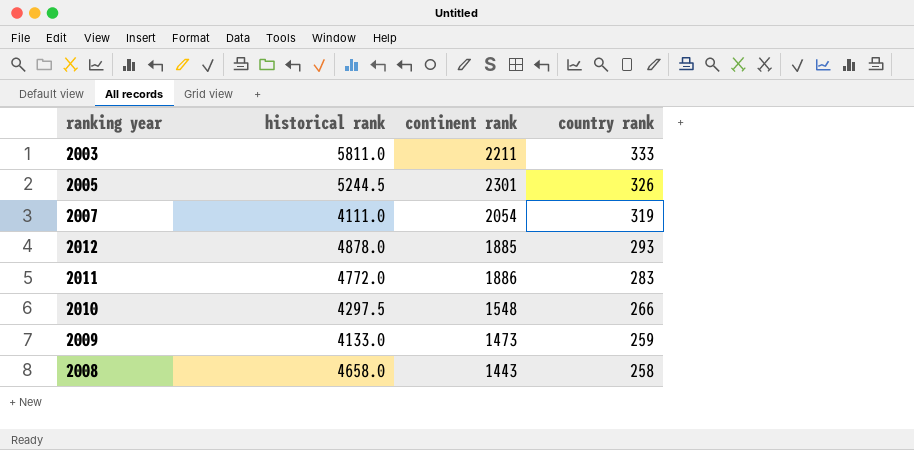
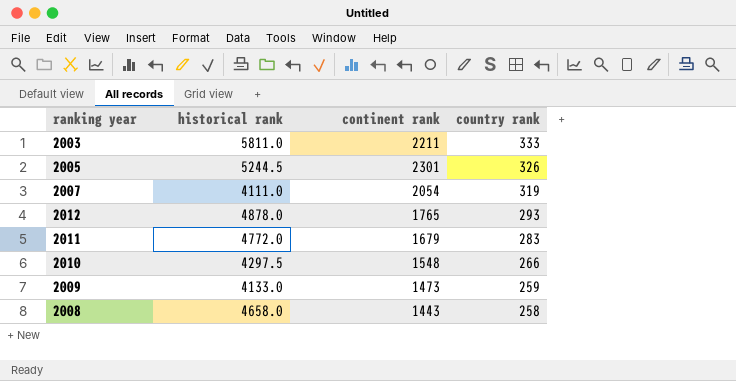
2012 | continent rank: 1885 -> 1765
2011 | continent rank: 1886 -> 1679

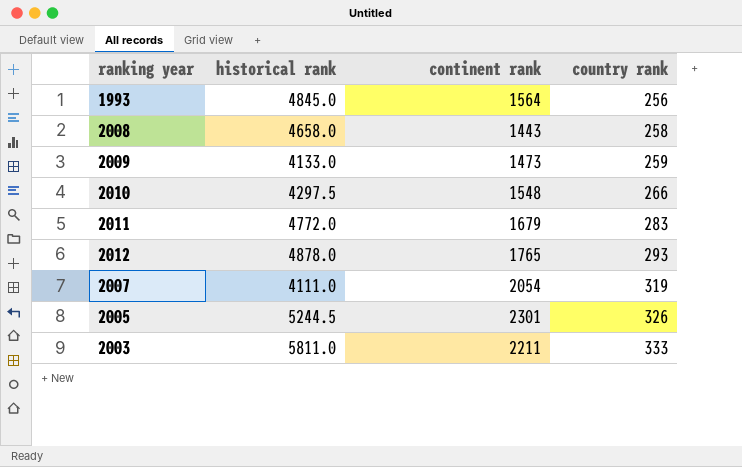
row order: country rank descending -> country rank ascending
row 1993: none -> 4845.0 | 1564 | 256

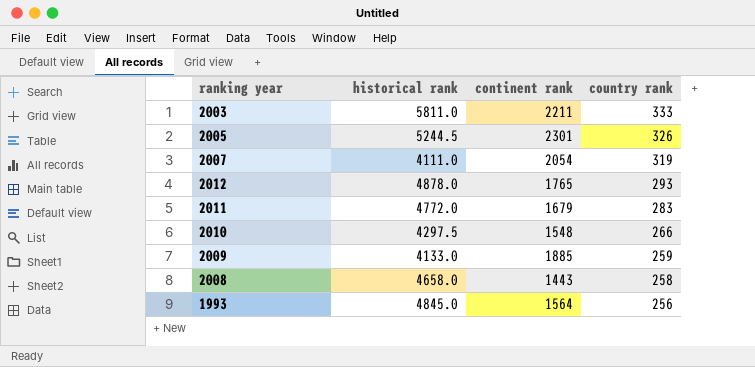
row order: country rank ascending -> country rank descending
2009 | continent rank: 1473 -> 1885

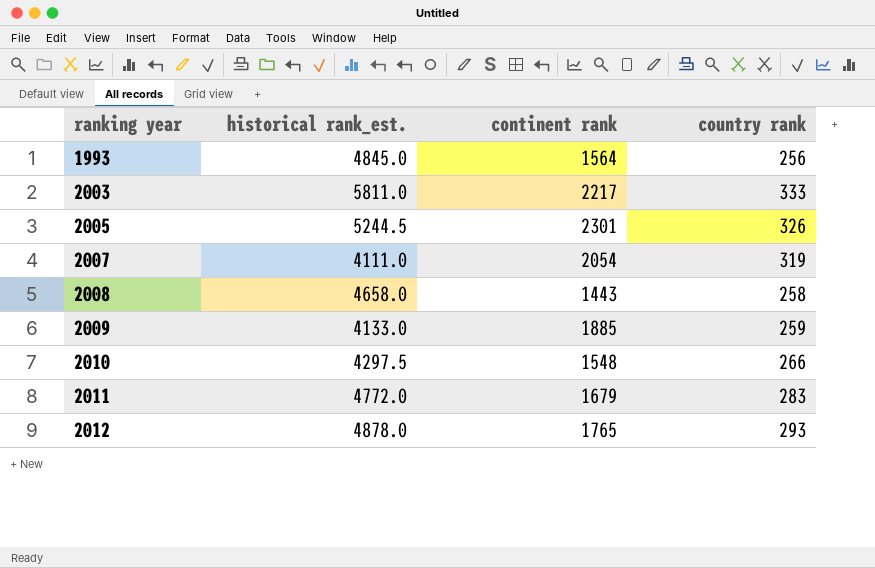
row order: country rank descending -> ranking year ascending
column name: historical rank -> historical rank_est.
2003 | continent rank: 2211 -> 2217

